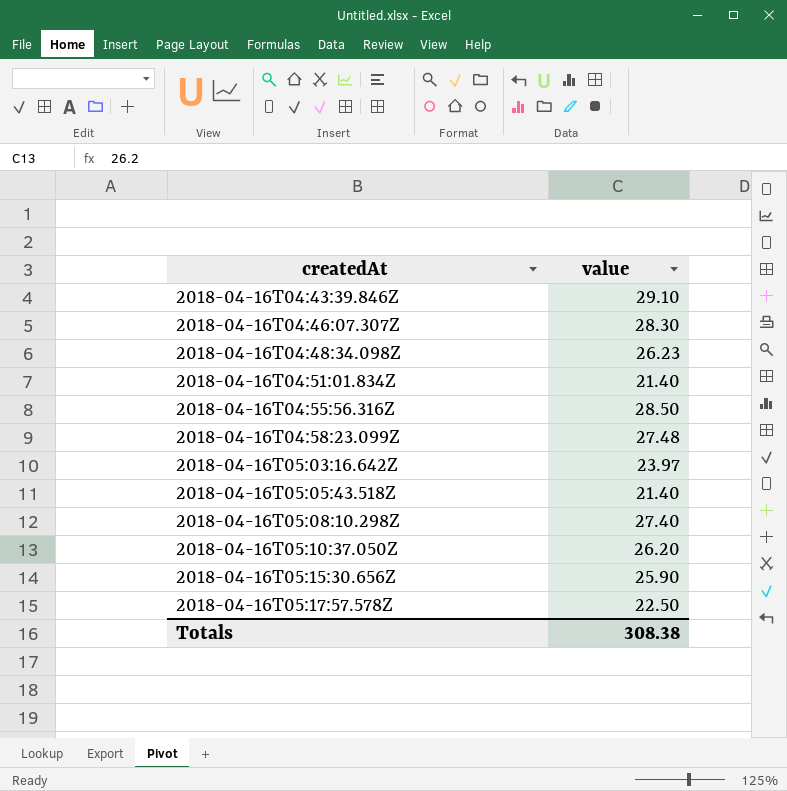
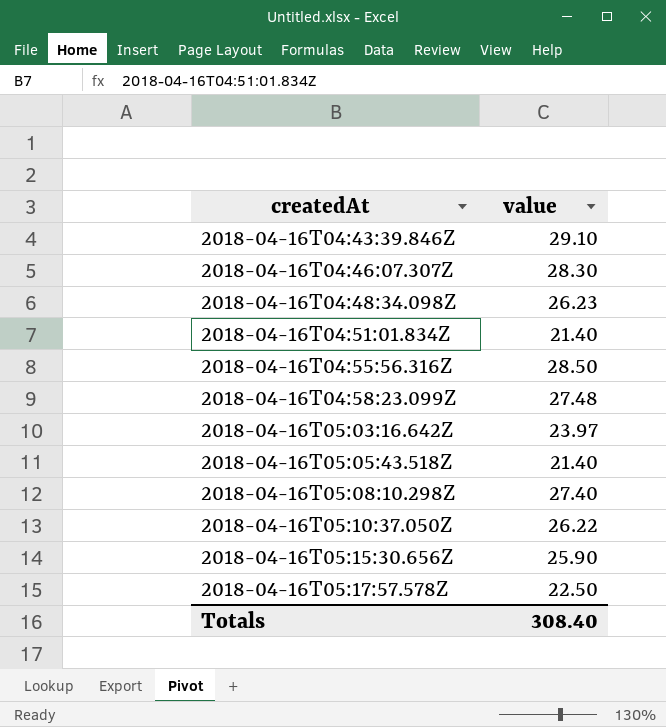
2018-04-16T05:10:37.050Z | value: 26.20 -> 26.22
Totals | value: 308.38 -> 308.40

